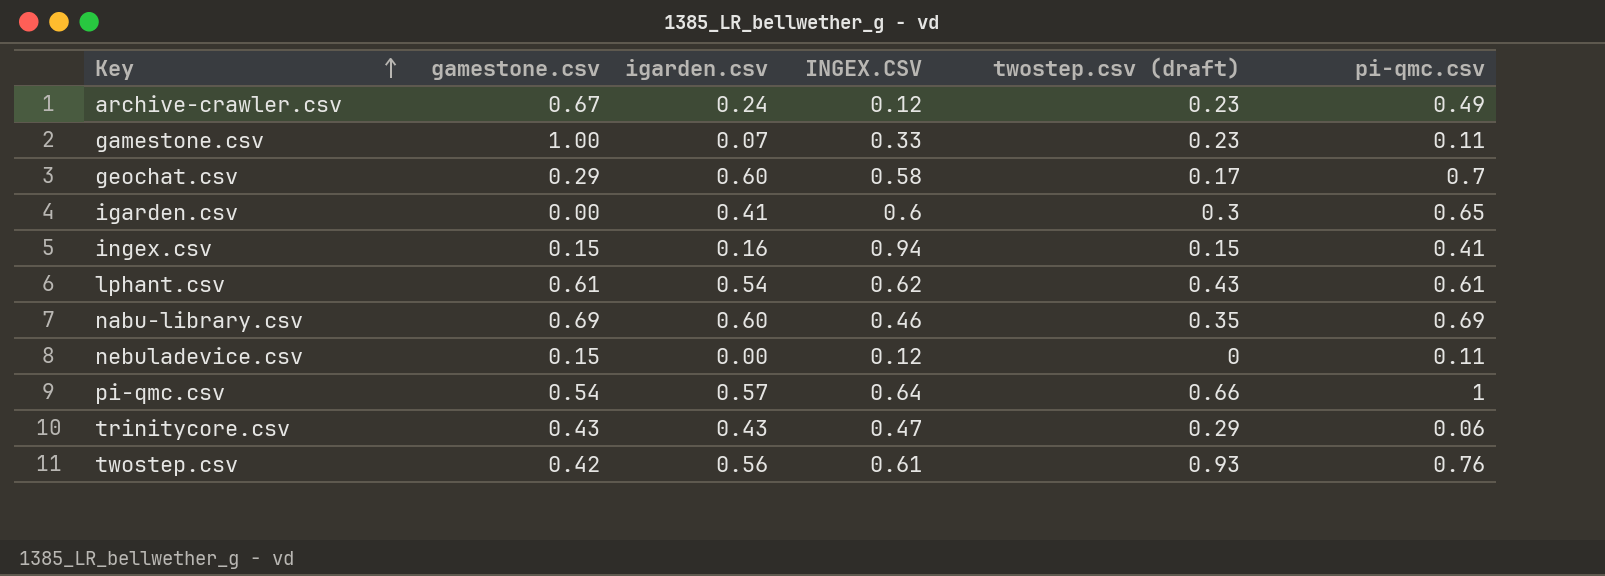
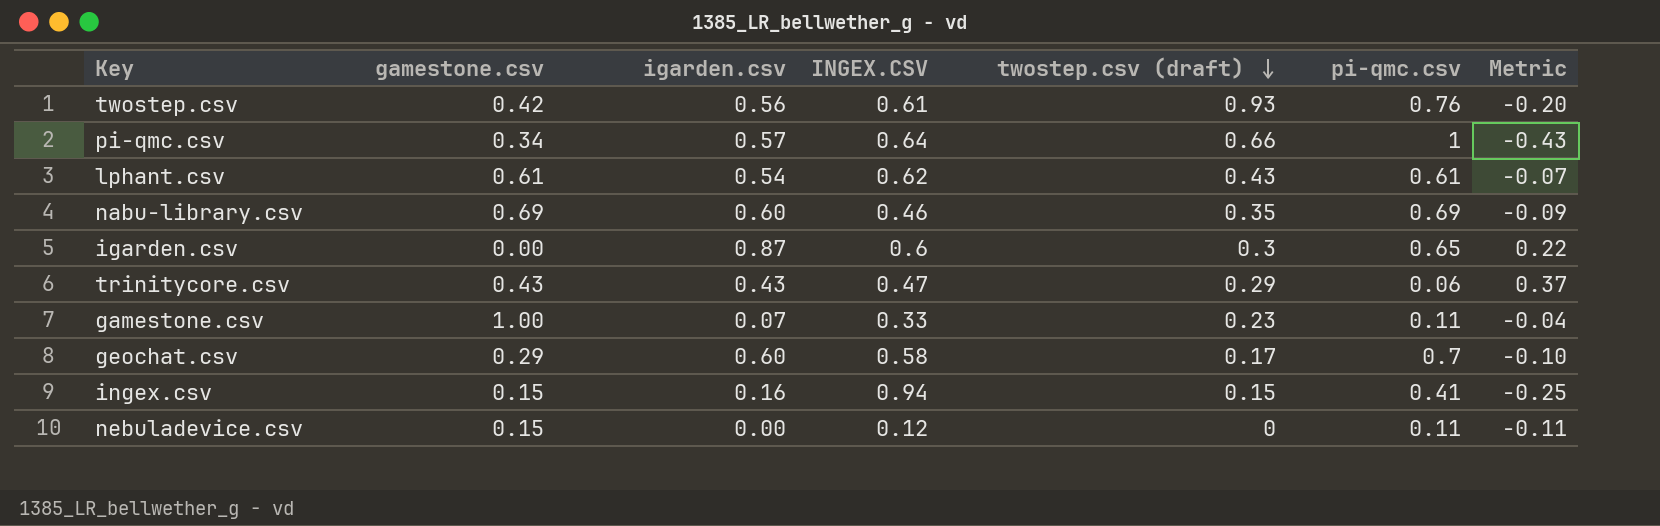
row order: Key ascending -> twostep.csv (draft) descending
column Metric | formula: none -> [igarden.csv] - [pi-qmc.csv]
row archive-crawler.csv: 0.67 | 0.24 | 0.12 | 0.23 | 0.49 -> none
pi-qmc.csv | gamestone.csv: 0.54 -> 0.34
igarden.csv | igarden.csv: 0.41 -> 0.87

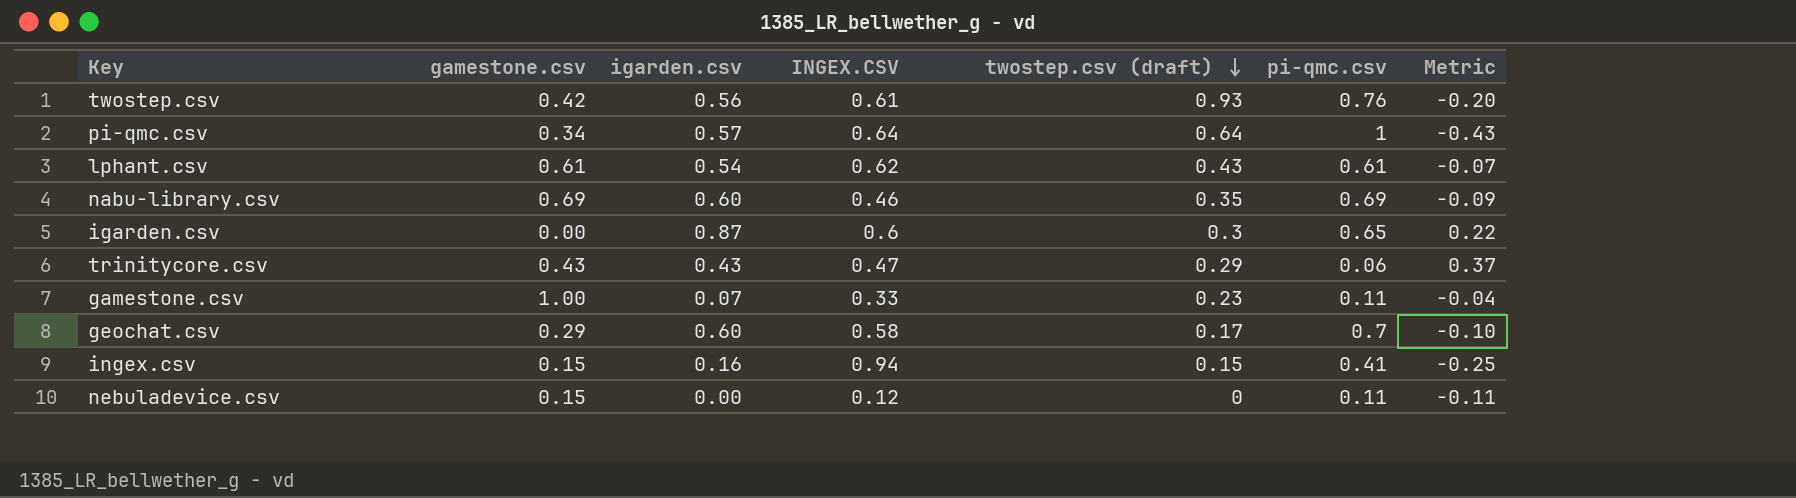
pi-qmc.csv | twostep.csv (draft): 0.66 -> 0.64

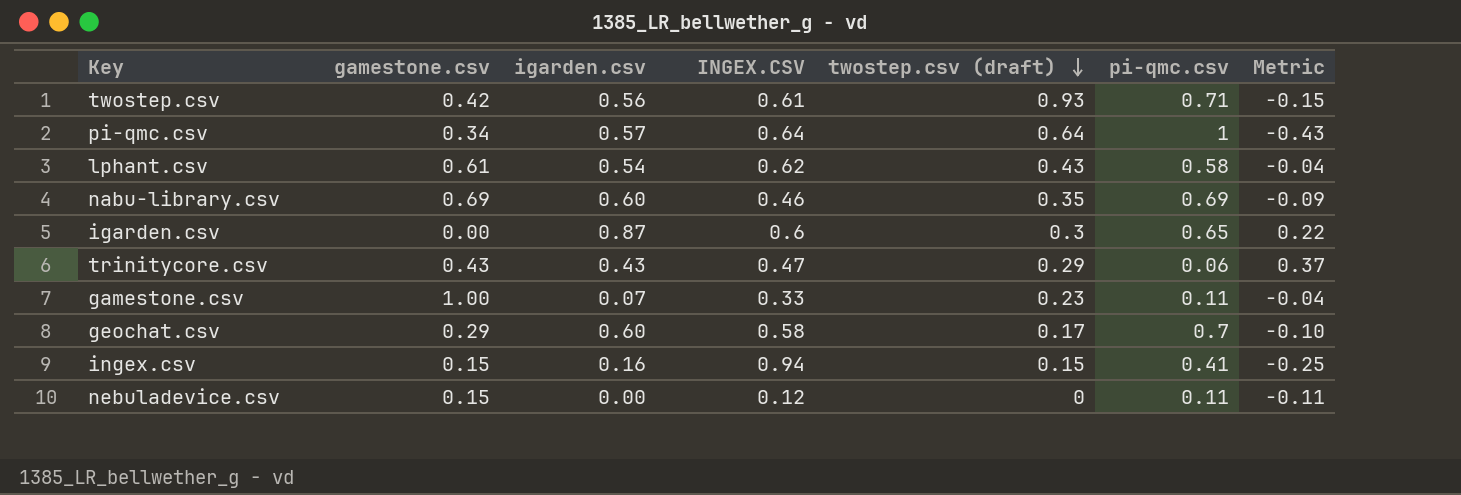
twostep.csv | pi-qmc.csv: 0.76 -> 0.71
twostep.csv | Metric: -0.20 -> -0.15
lphant.csv | pi-qmc.csv: 0.61 -> 0.58
lphant.csv | Metric: -0.07 -> -0.04

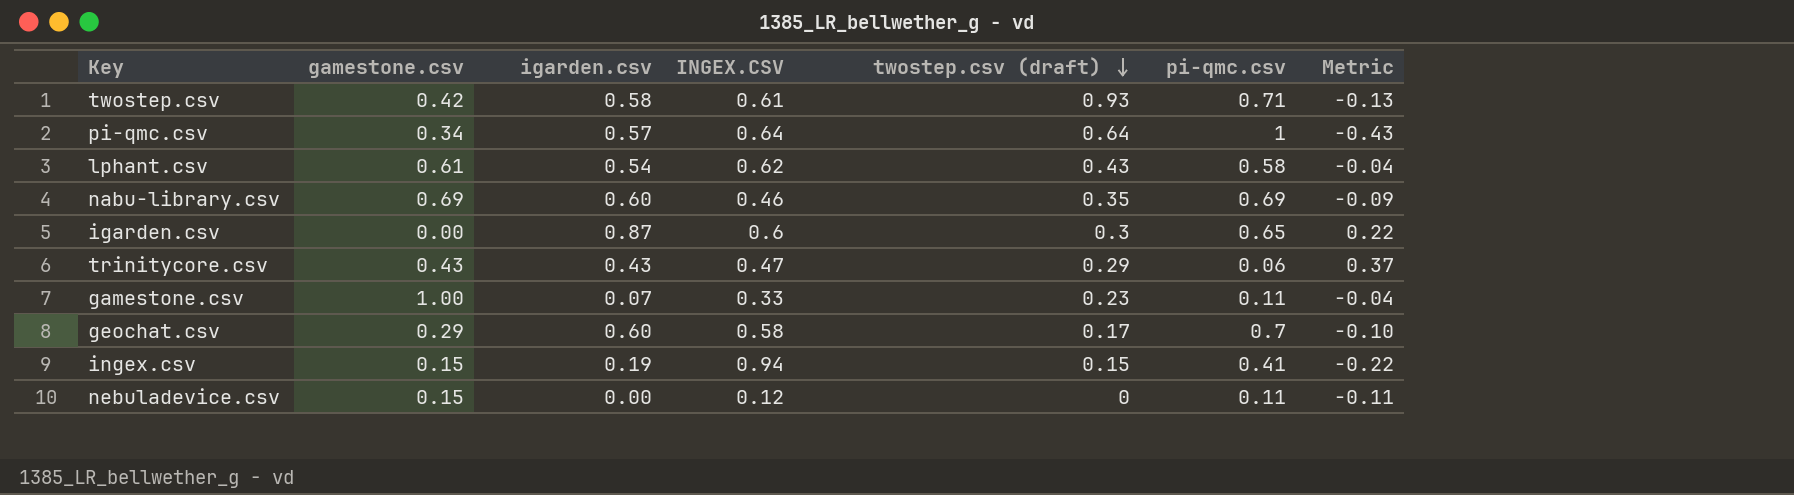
twostep.csv | igarden.csv: 0.56 -> 0.58
twostep.csv | Metric: -0.15 -> -0.13
ingex.csv | igarden.csv: 0.16 -> 0.19
ingex.csv | Metric: -0.25 -> -0.22

